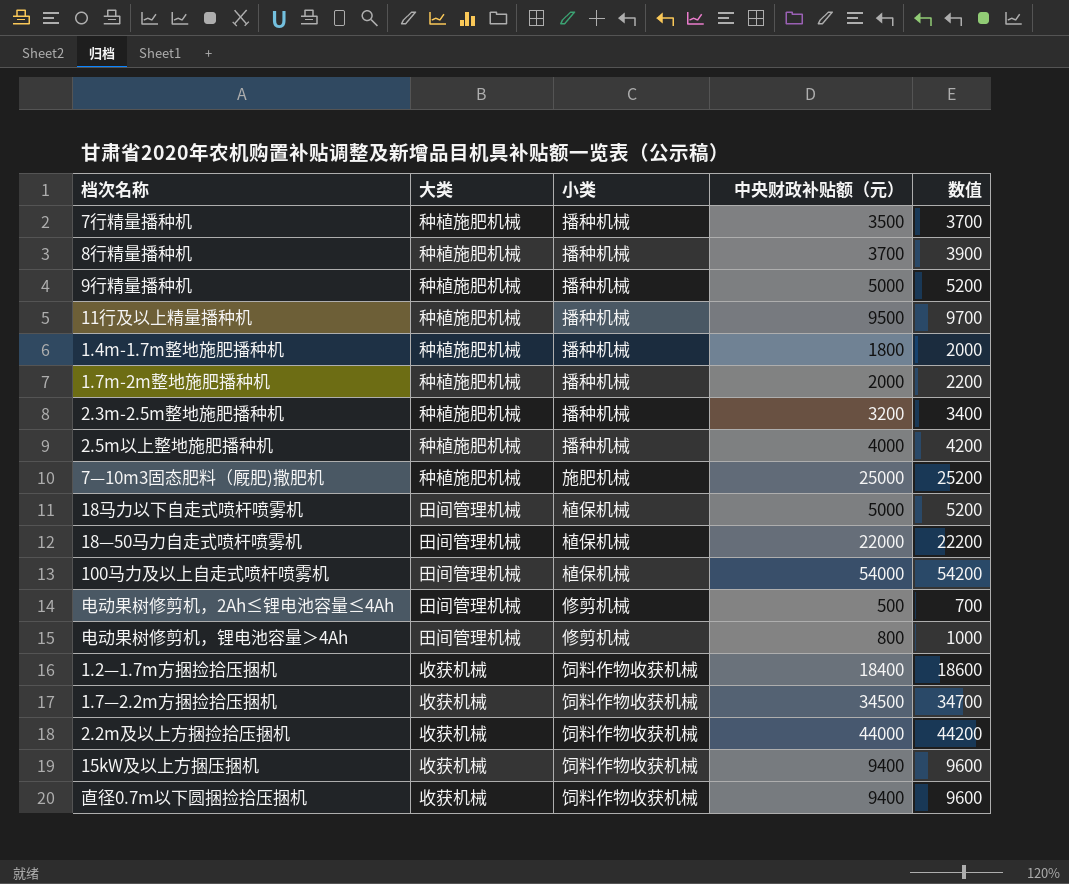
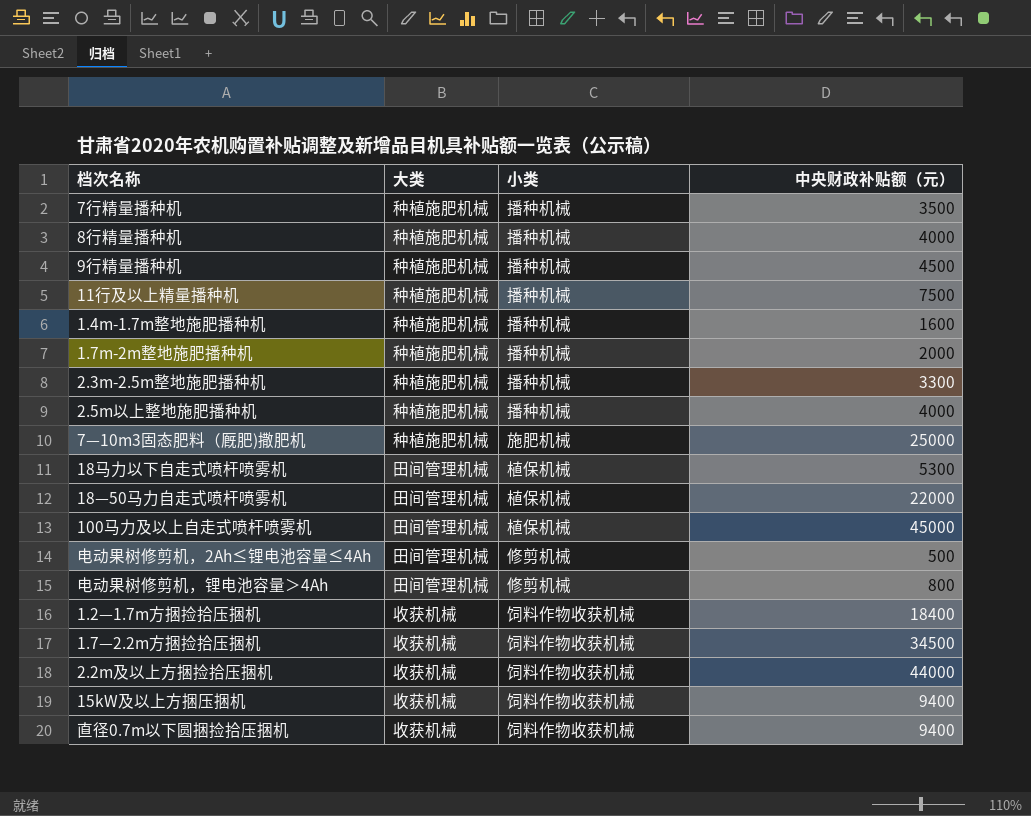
column 数值 | formula: [中央财政补贴额（元）] + 200 -> none
8行精量播种机 | 中央财政补贴额（元）: 3700 -> 4000
9行精量播种机 | 中央财政补贴额（元）: 5000 -> 4500
11行及以上精量播种机 | 中央财政补贴额（元）: 9500 -> 7500
1.4m-1.7m整地施肥播种机 | 中央财政补贴额（元）: 1800 -> 1600
2.3m-2.5m整地施肥播种机 | 中央财政补贴额（元）: 3200 -> 3300
18马力以下自走式喷杆喷雾机 | 中央财政补贴额（元）: 5000 -> 5300
100马力及以上自走式喷杆喷雾机 | 中央财政补贴额（元）: 54000 -> 45000

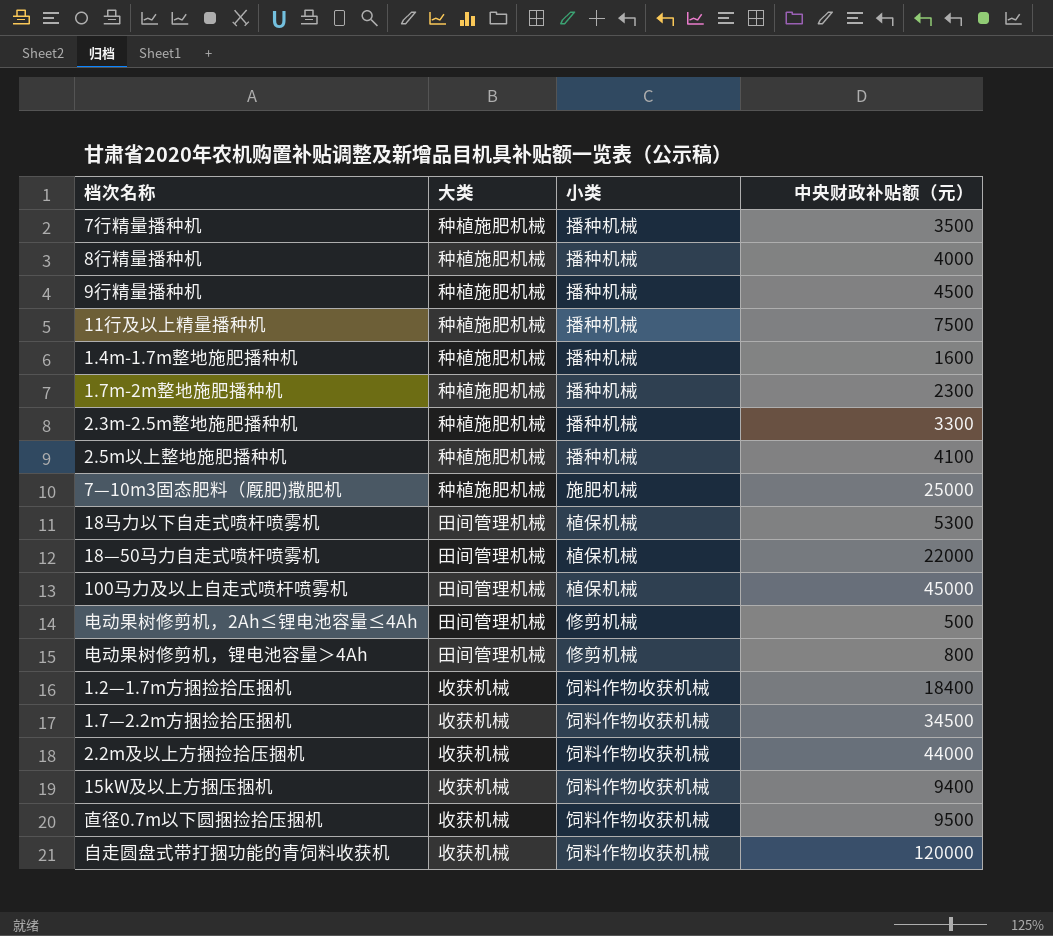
1.7m-2m整地施肥播种机 | 中央财政补贴额（元）: 2000 -> 2300
2.5m以上整地施肥播种机 | 中央财政补贴额（元）: 4000 -> 4100
直径0.7m以下圆捆捡拾压捆机 | 中央财政补贴额（元）: 9400 -> 9500
row 自走圆盘式带打捆功能的青饲料收获机: none -> 收获机械 | 饲料作物收获机械 | 120000

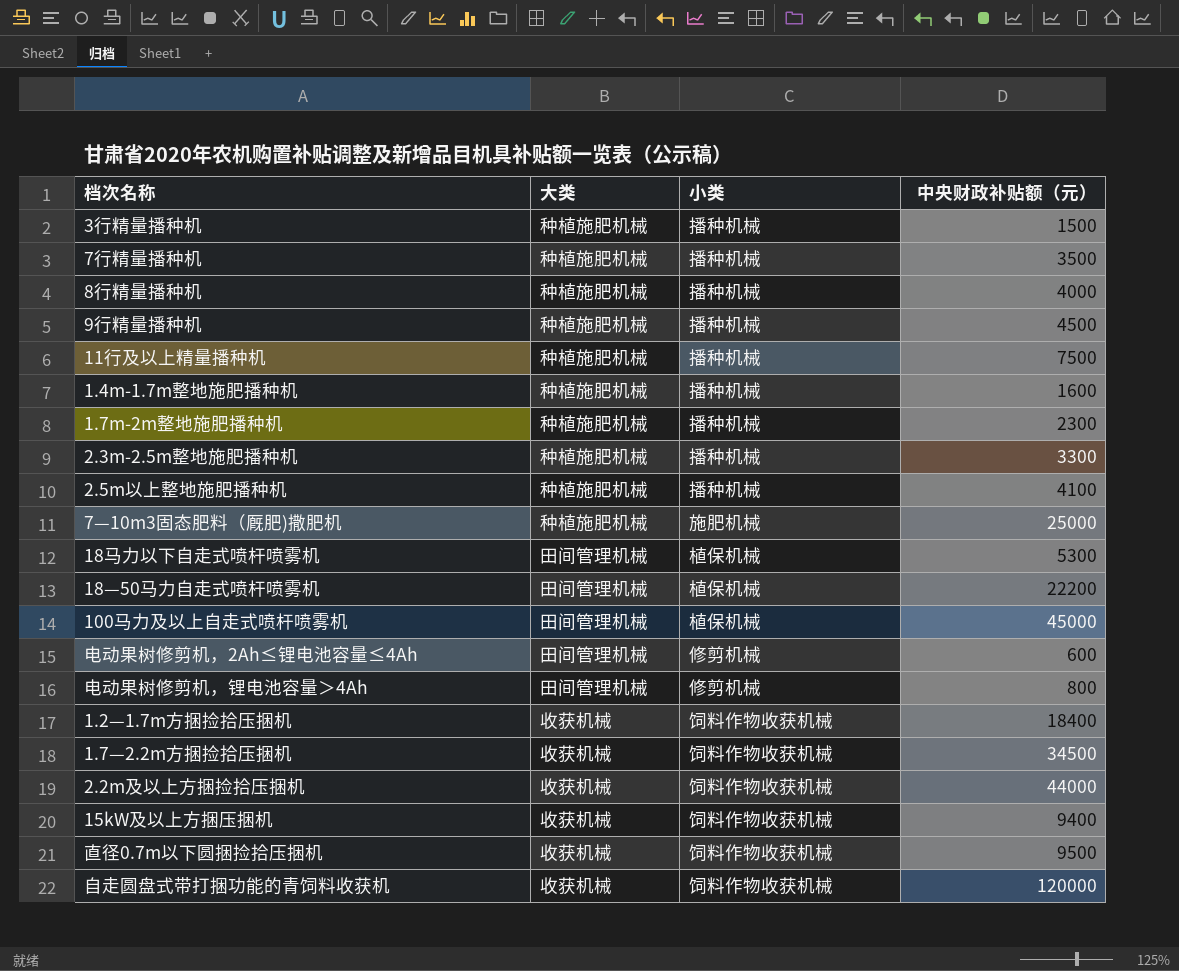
row 3行精量播种机: none -> 种植施肥机械 | 播种机械 | 1500
18—50马力自走式喷杆喷雾机 | 中央财政补贴额（元）: 22000 -> 22200
电动果树修剪机，2Ah≤锂电池容量≤4Ah | 中央财政补贴额（元）: 500 -> 600

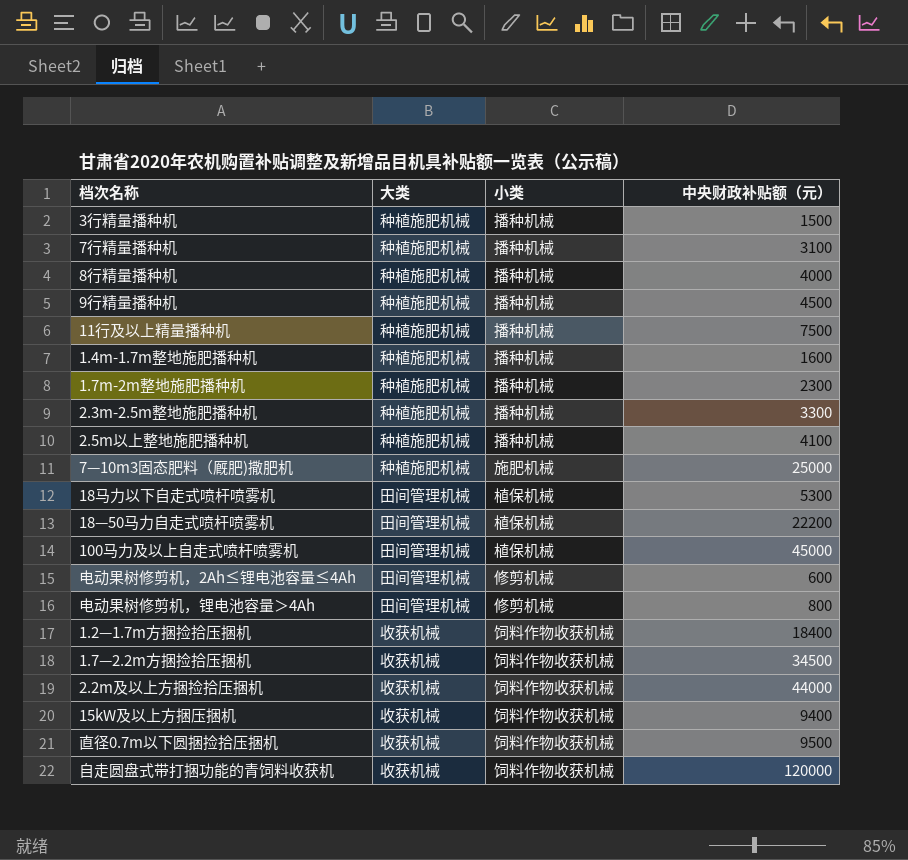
7行精量播种机 | 中央财政补贴额（元）: 3500 -> 3100

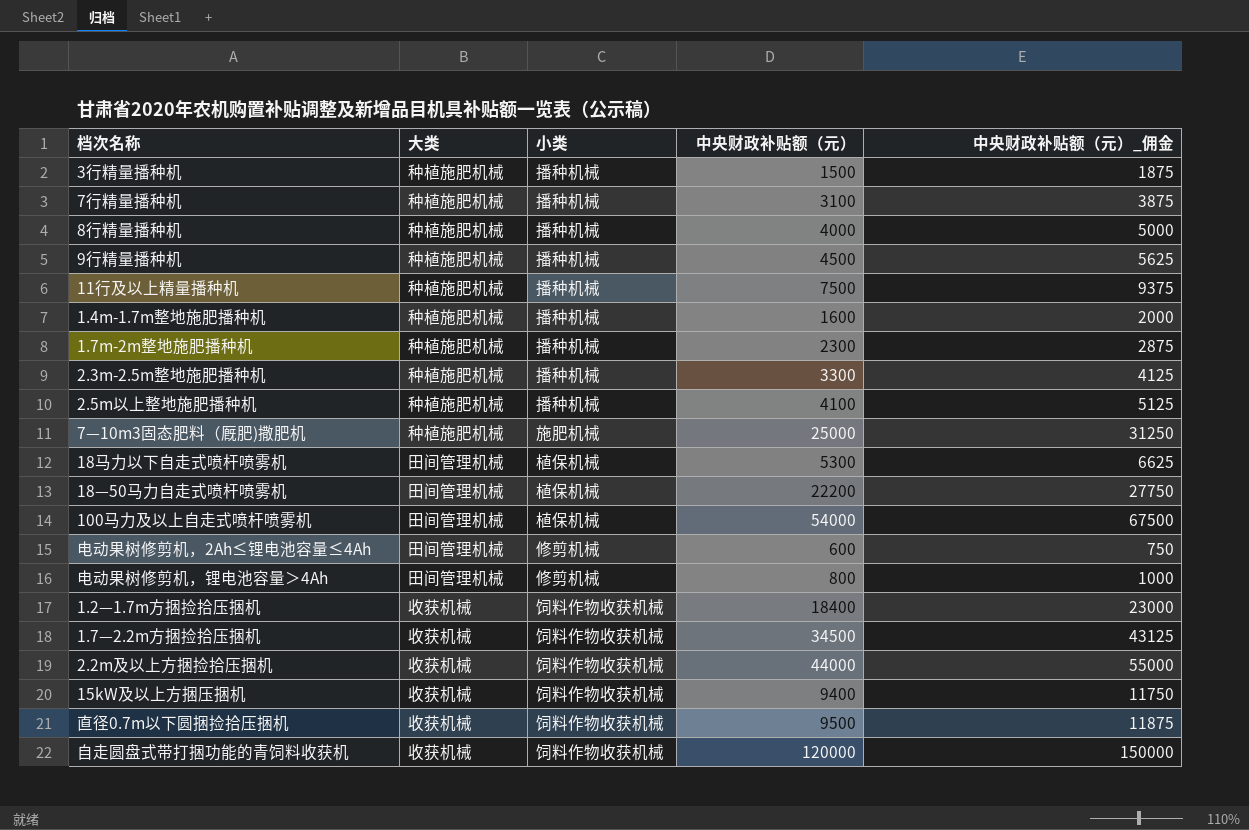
column 中央财政补贴额（元）_佣金 | formula: none -> [中央财政补贴额（元）] * 1.25
100马力及以上自走式喷杆喷雾机 | 中央财政补贴额（元）: 45000 -> 54000

